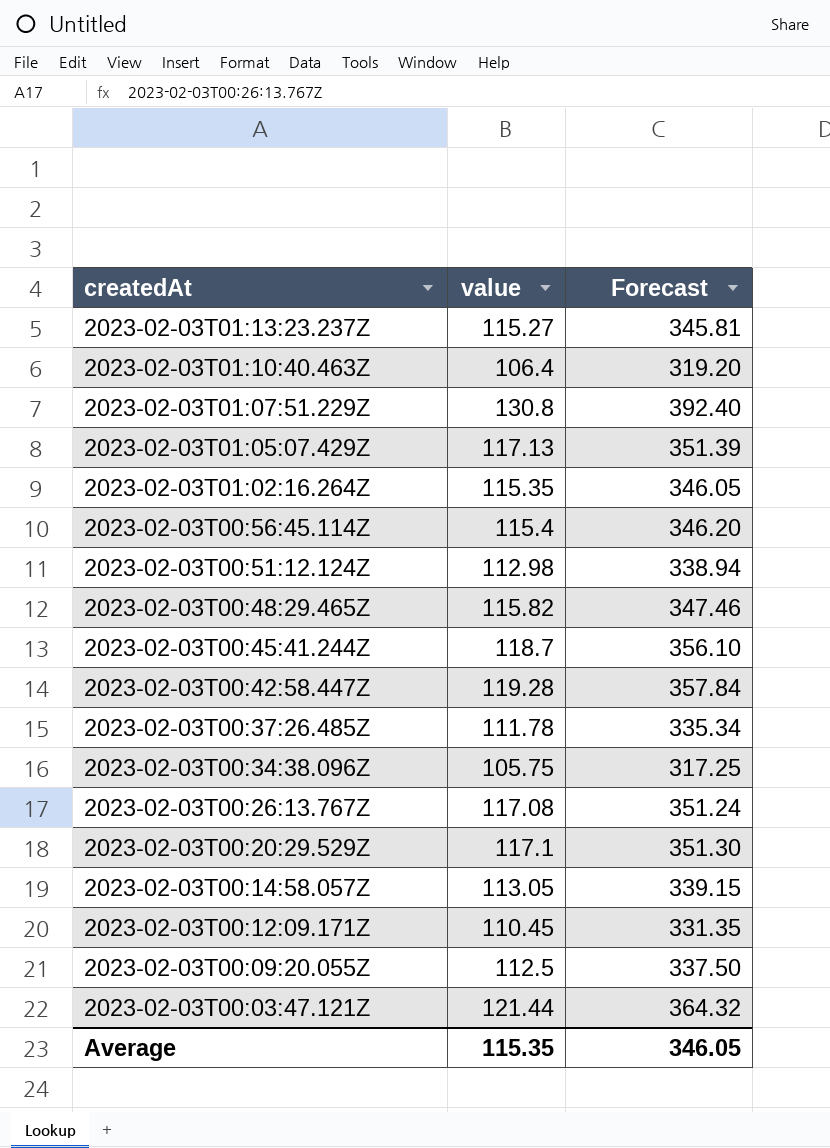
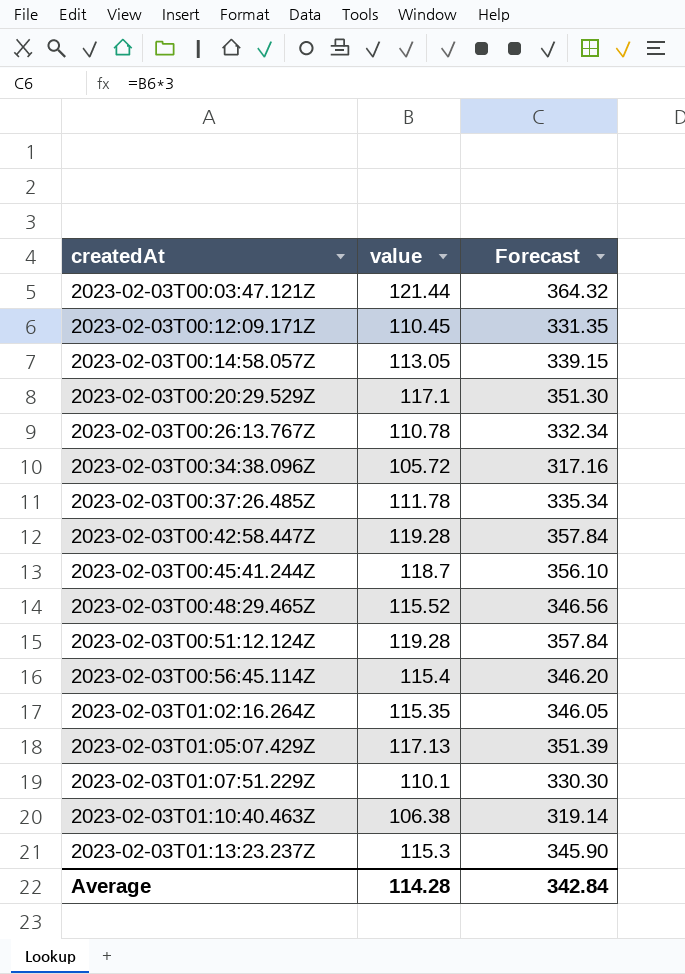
row order: createdAt descending -> createdAt ascending
row 2023-02-03T00:09:20.055Z: 112.5 | 337.50 -> none
2023-02-03T00:26:13.767Z | value: 117.08 -> 110.78
2023-02-03T00:26:13.767Z | Forecast: 351.24 -> 332.34
2023-02-03T00:34:38.096Z | value: 105.75 -> 105.72
2023-02-03T00:34:38.096Z | Forecast: 317.25 -> 317.16
2023-02-03T00:48:29.465Z | value: 115.82 -> 115.52
2023-02-03T00:48:29.465Z | Forecast: 347.46 -> 346.56
2023-02-03T00:51:12.124Z | value: 112.98 -> 119.28
2023-02-03T00:51:12.124Z | Forecast: 338.94 -> 357.84
2023-02-03T01:07:51.229Z | value: 130.8 -> 110.1
2023-02-03T01:07:51.229Z | Forecast: 392.40 -> 330.30
2023-02-03T01:10:40.463Z | value: 106.4 -> 106.38
2023-02-03T01:10:40.463Z | Forecast: 319.20 -> 319.14
2023-02-03T01:13:23.237Z | value: 115.27 -> 115.3
2023-02-03T01:13:23.237Z | Forecast: 345.81 -> 345.90
Average | value: 115.35 -> 114.28
Average | Forecast: 346.05 -> 342.84

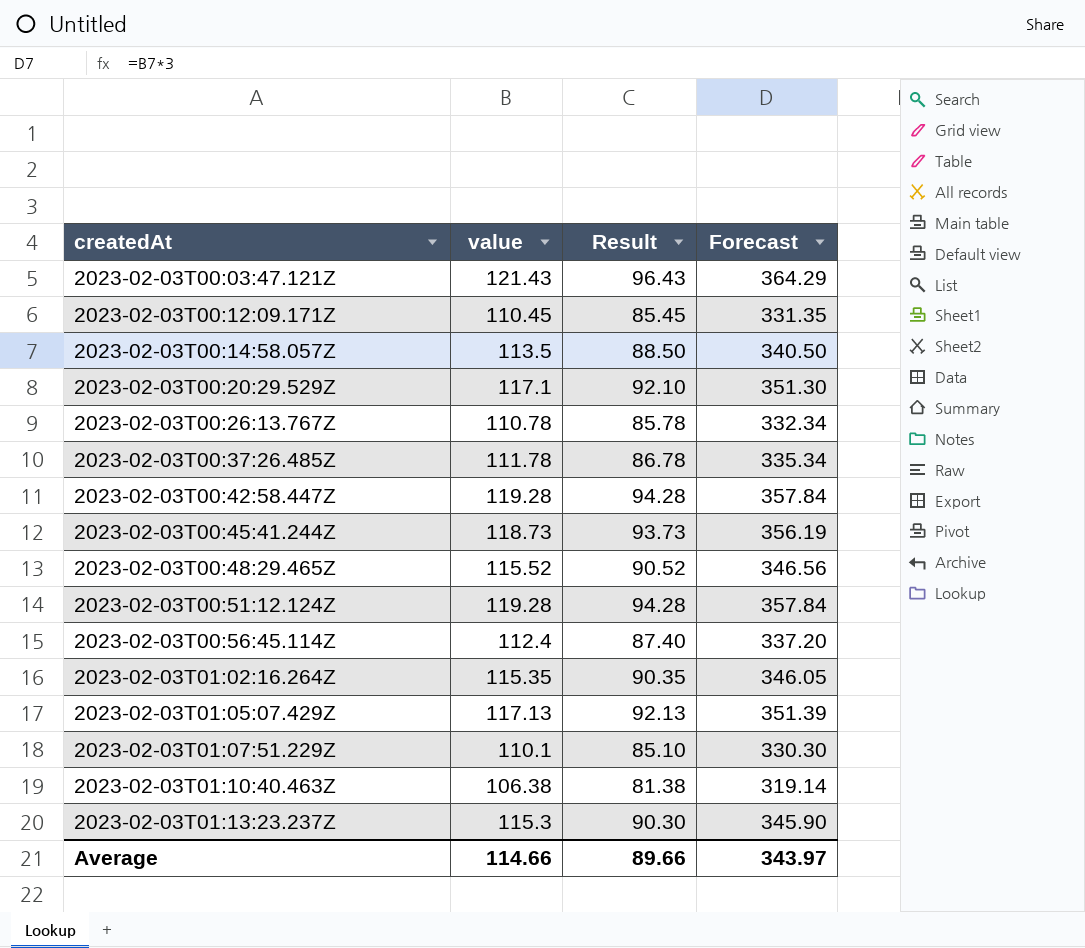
column Result | formula: none -> [value] - 25
row 2023-02-03T00:34:38.096Z: 105.72 | 317.16 -> none
2023-02-03T00:03:47.121Z | value: 121.44 -> 121.43
2023-02-03T00:03:47.121Z | Forecast: 364.32 -> 364.29
2023-02-03T00:14:58.057Z | value: 113.05 -> 113.5
2023-02-03T00:14:58.057Z | Forecast: 339.15 -> 340.50
2023-02-03T00:45:41.244Z | value: 118.7 -> 118.73
2023-02-03T00:45:41.244Z | Forecast: 356.10 -> 356.19
2023-02-03T00:56:45.114Z | value: 115.4 -> 112.4
2023-02-03T00:56:45.114Z | Forecast: 346.20 -> 337.20
Average | value: 114.28 -> 114.66
Average | Forecast: 342.84 -> 343.97

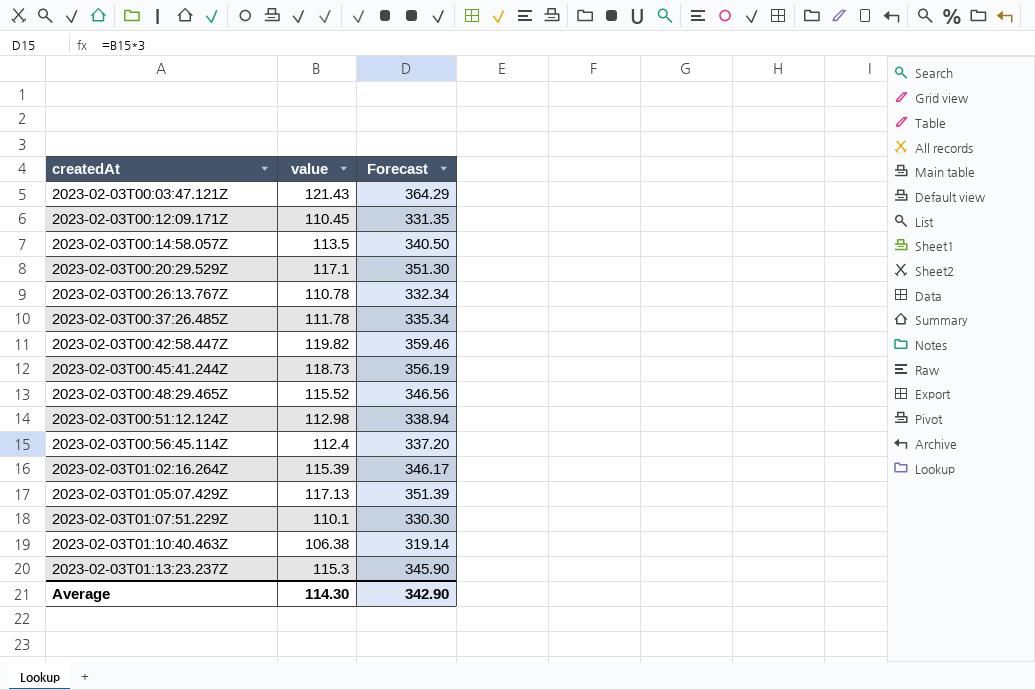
column Result | formula: [value] - 25 -> none
2023-02-03T00:42:58.447Z | value: 119.28 -> 119.82
2023-02-03T00:42:58.447Z | Forecast: 357.84 -> 359.46
2023-02-03T00:51:12.124Z | value: 119.28 -> 112.98
2023-02-03T00:51:12.124Z | Forecast: 357.84 -> 338.94
2023-02-03T01:02:16.264Z | value: 115.35 -> 115.39
2023-02-03T01:02:16.264Z | Forecast: 346.05 -> 346.17
Average | value: 114.66 -> 114.30
Average | Forecast: 343.97 -> 342.90

